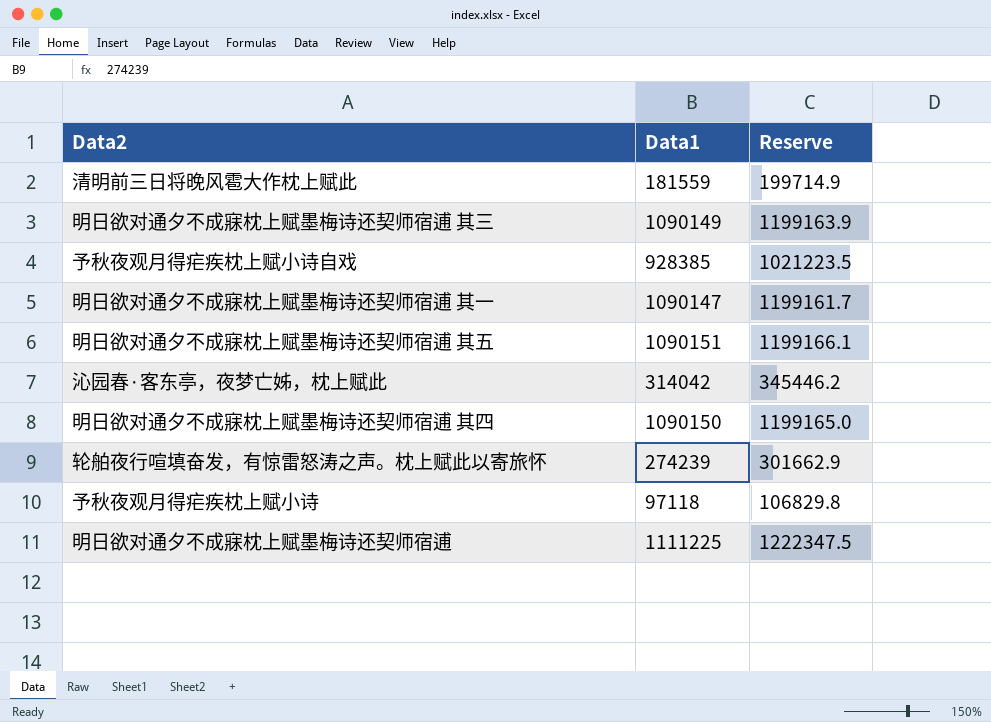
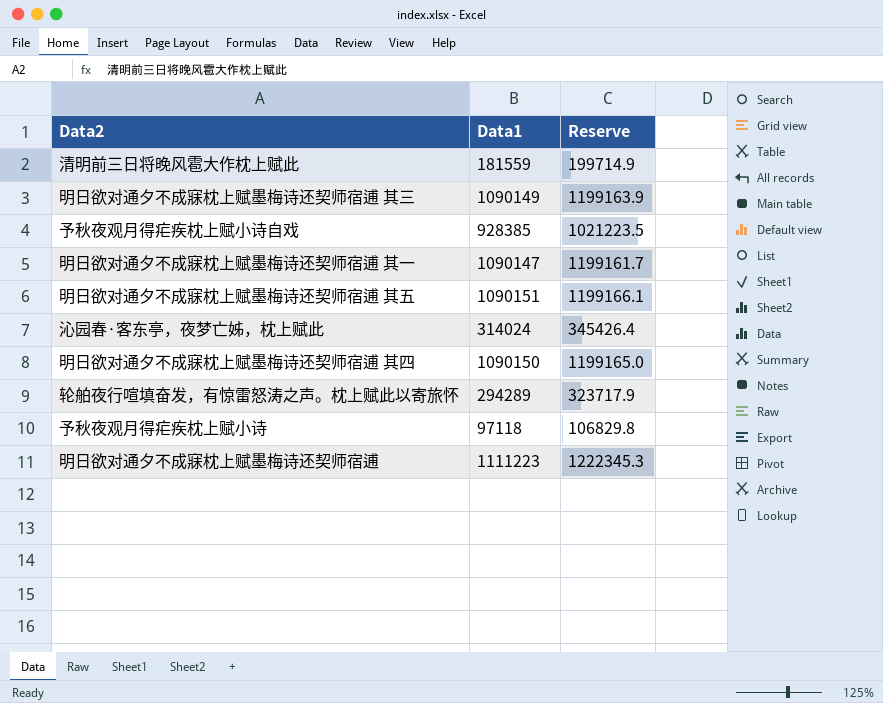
沁园春·客东亭，夜梦亡姊，枕上赋此 | Data1: 314042 -> 314024
沁园春·客东亭，夜梦亡姊，枕上赋此 | Reserve: 345446.2 -> 345426.4
轮舶夜行喧填奋发，有惊雷怒涛之声。枕上赋此以寄旅怀 | Data1: 274239 -> 294289
轮舶夜行喧填奋发，有惊雷怒涛之声。枕上赋此以寄旅怀 | Reserve: 301662.9 -> 323717.9
明日欲对通夕不成寐枕上赋墨梅诗还契师宿逋 | Data1: 1111225 -> 1111223
明日欲对通夕不成寐枕上赋墨梅诗还契师宿逋 | Reserve: 1222347.5 -> 1222345.3

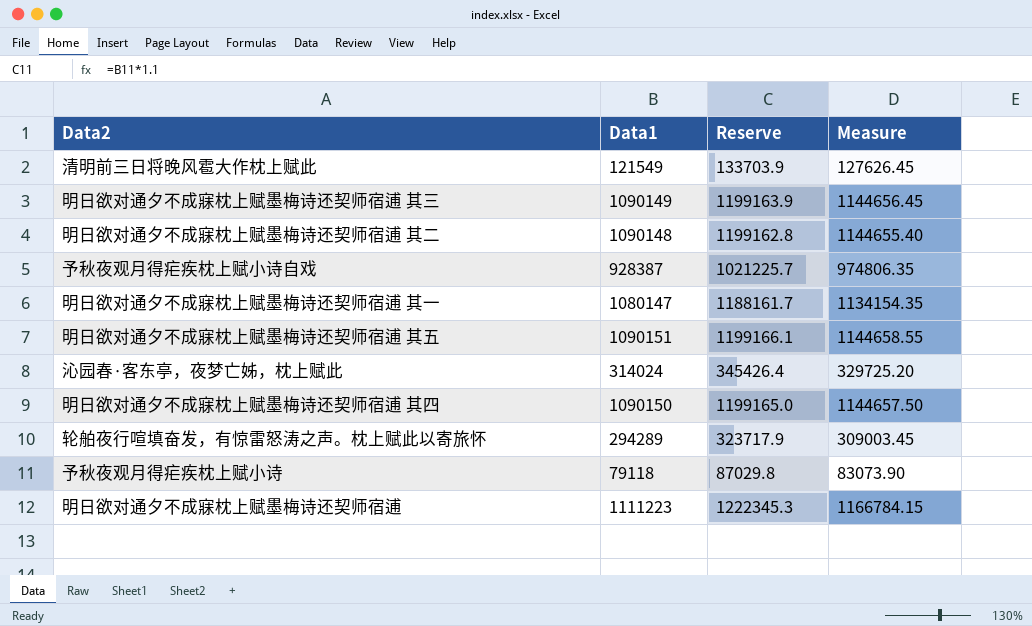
column Measure | formula: none -> [Data1] * 1.05
清明前三日将晚风雹大作枕上赋此 | Data1: 181559 -> 121549
清明前三日将晚风雹大作枕上赋此 | Reserve: 199714.9 -> 133703.9
row 明日欲对通夕不成寐枕上赋墨梅诗还契师宿逋 其二: none -> 1090148 | 1199162.8 | 1144655.40
予秋夜观月得疟疾枕上赋小诗自戏 | Data1: 928385 -> 928387
予秋夜观月得疟疾枕上赋小诗自戏 | Reserve: 1021223.5 -> 1021225.7
明日欲对通夕不成寐枕上赋墨梅诗还契师宿逋 其一 | Data1: 1090147 -> 1080147
明日欲对通夕不成寐枕上赋墨梅诗还契师宿逋 其一 | Reserve: 1199161.7 -> 1188161.7
予秋夜观月得疟疾枕上赋小诗 | Data1: 97118 -> 79118
予秋夜观月得疟疾枕上赋小诗 | Reserve: 106829.8 -> 87029.8

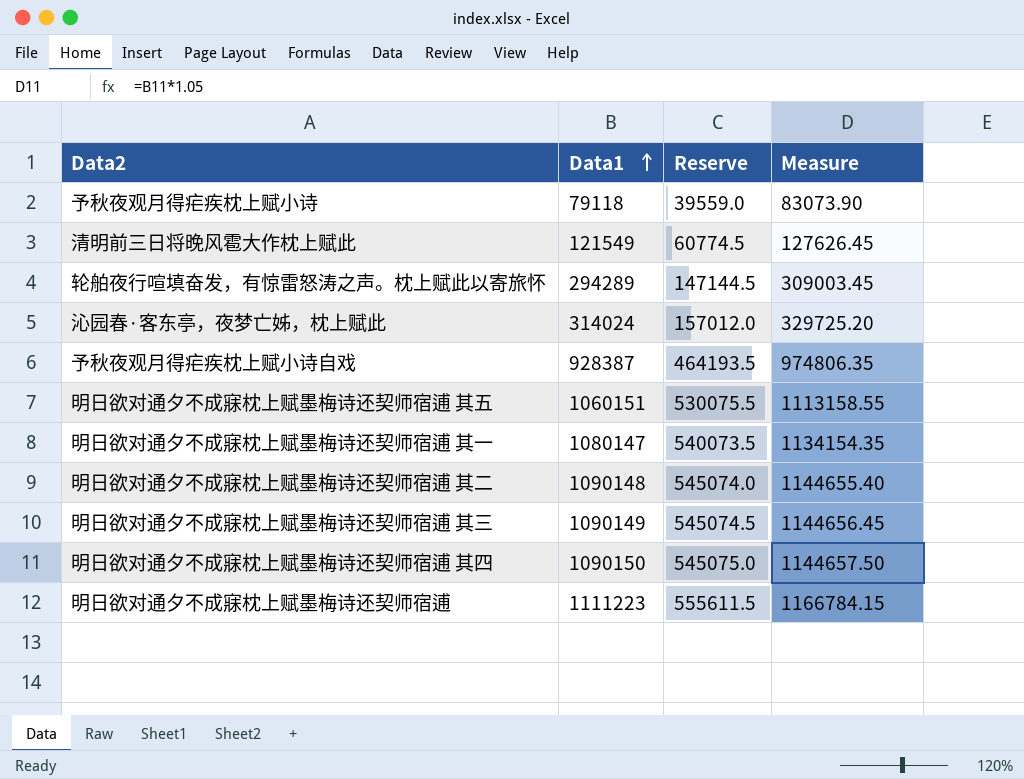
row order: none -> Data1 ascending
column Reserve | formula: [Data1] * 1.1 -> [Data1] * 0.5
明日欲对通夕不成寐枕上赋墨梅诗还契师宿逋 其五 | Data1: 1090151 -> 1060151
明日欲对通夕不成寐枕上赋墨梅诗还契师宿逋 其五 | Measure: 1144658.55 -> 1113158.55

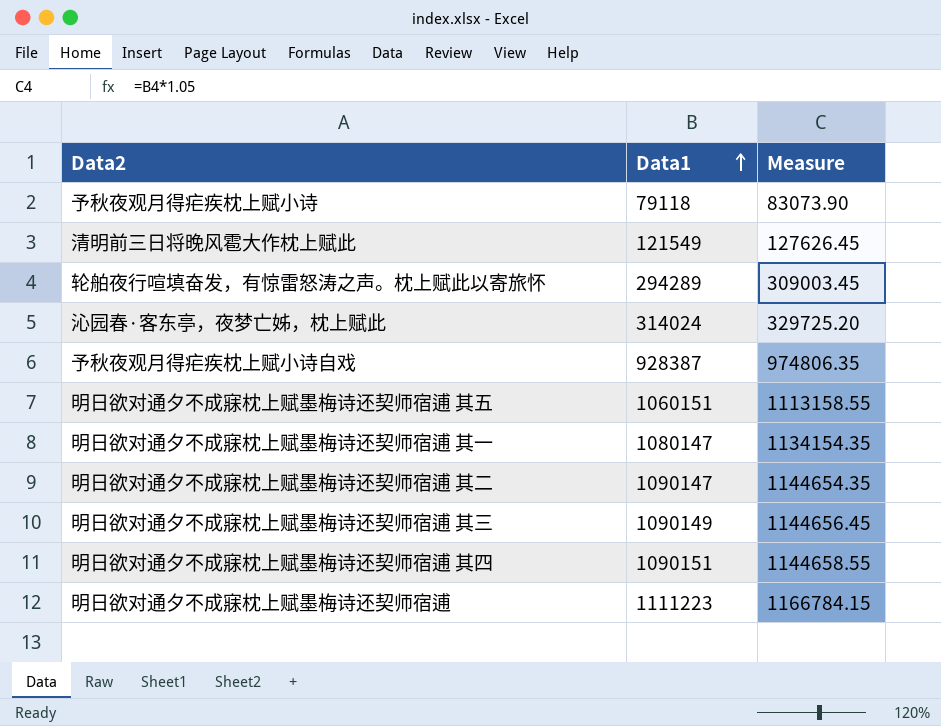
column Reserve | formula: [Data1] * 0.5 -> none
明日欲对通夕不成寐枕上赋墨梅诗还契师宿逋 其二 | Data1: 1090148 -> 1090147
明日欲对通夕不成寐枕上赋墨梅诗还契师宿逋 其二 | Measure: 1144655.40 -> 1144654.35
明日欲对通夕不成寐枕上赋墨梅诗还契师宿逋 其四 | Data1: 1090150 -> 1090151
明日欲对通夕不成寐枕上赋墨梅诗还契师宿逋 其四 | Measure: 1144657.50 -> 1144658.55

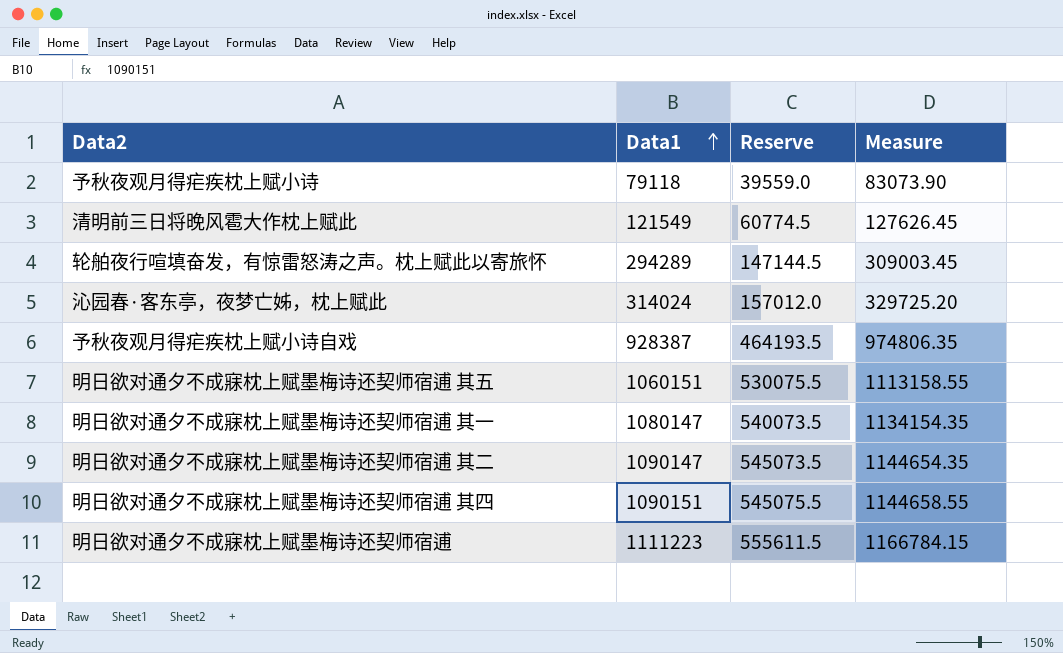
column Reserve | formula: none -> [Data1] * 0.5
row 明日欲对通夕不成寐枕上赋墨梅诗还契师宿逋 其三: 1090149 | 1144656.45 -> none

